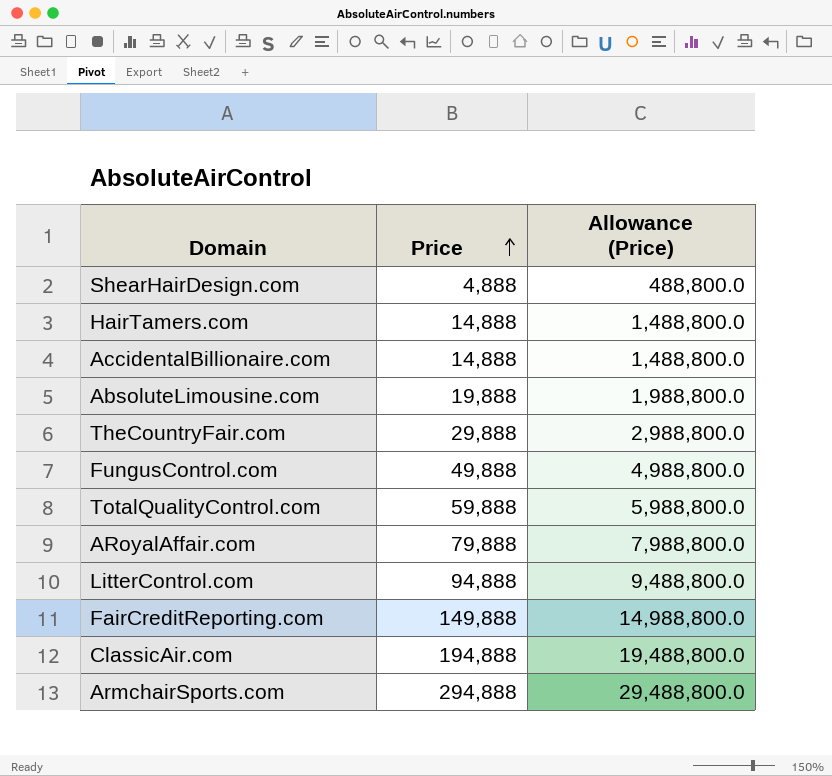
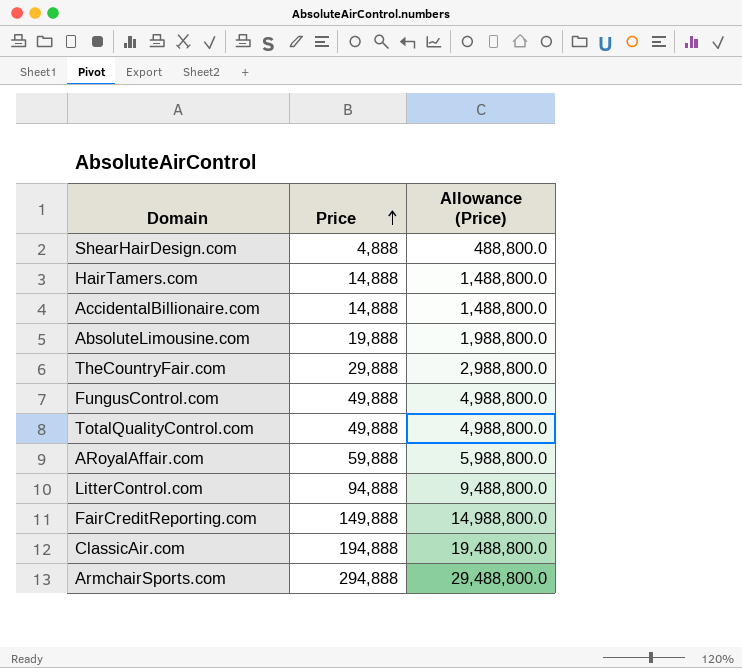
TotalQualityControl.com | Price: 59,888 -> 49,888
TotalQualityControl.com | Allowance (Price): 5,988,800.0 -> 4,988,800.0
ARoyalAffair.com | Price: 79,888 -> 59,888
ARoyalAffair.com | Allowance (Price): 7,988,800.0 -> 5,988,800.0

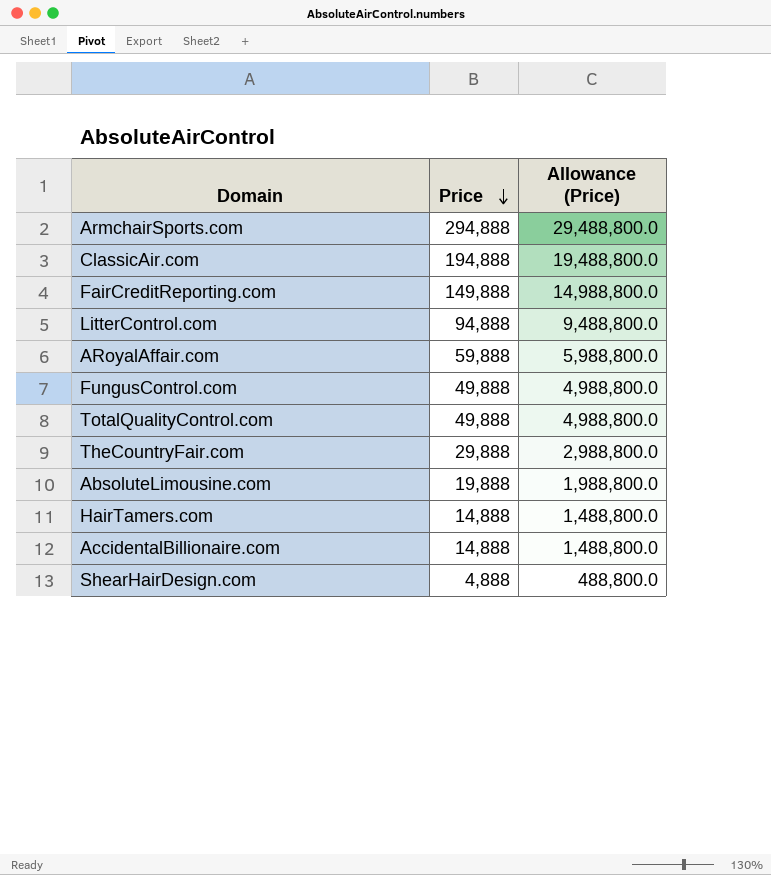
row order: Price ascending -> Price descending

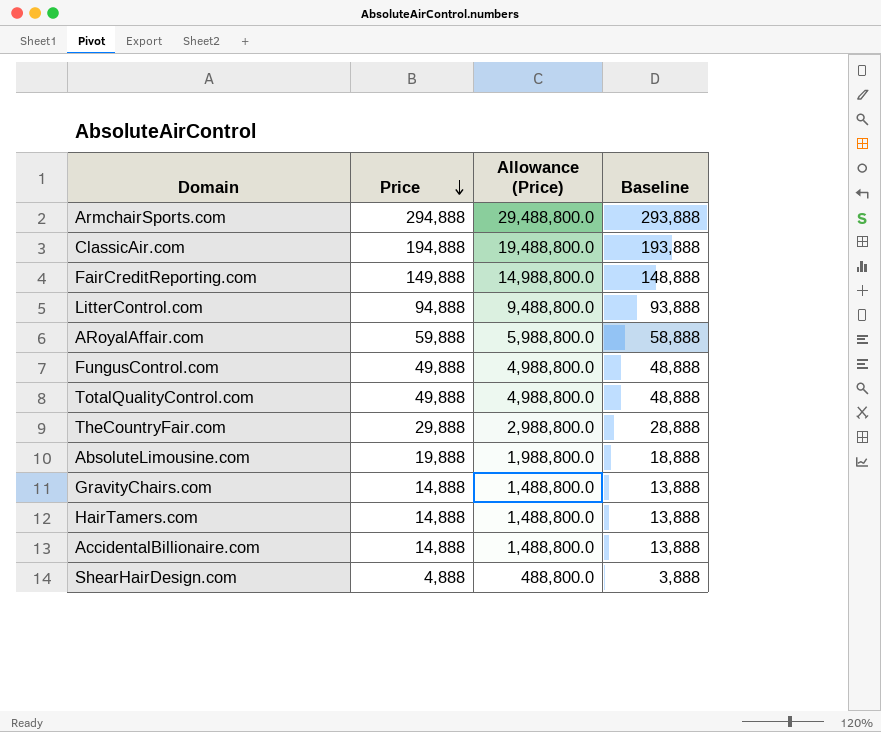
column Baseline | formula: none -> [Price] - 1000
row GravityChairs.com: none -> 14,888 | 1,488,800.0 | 13,888

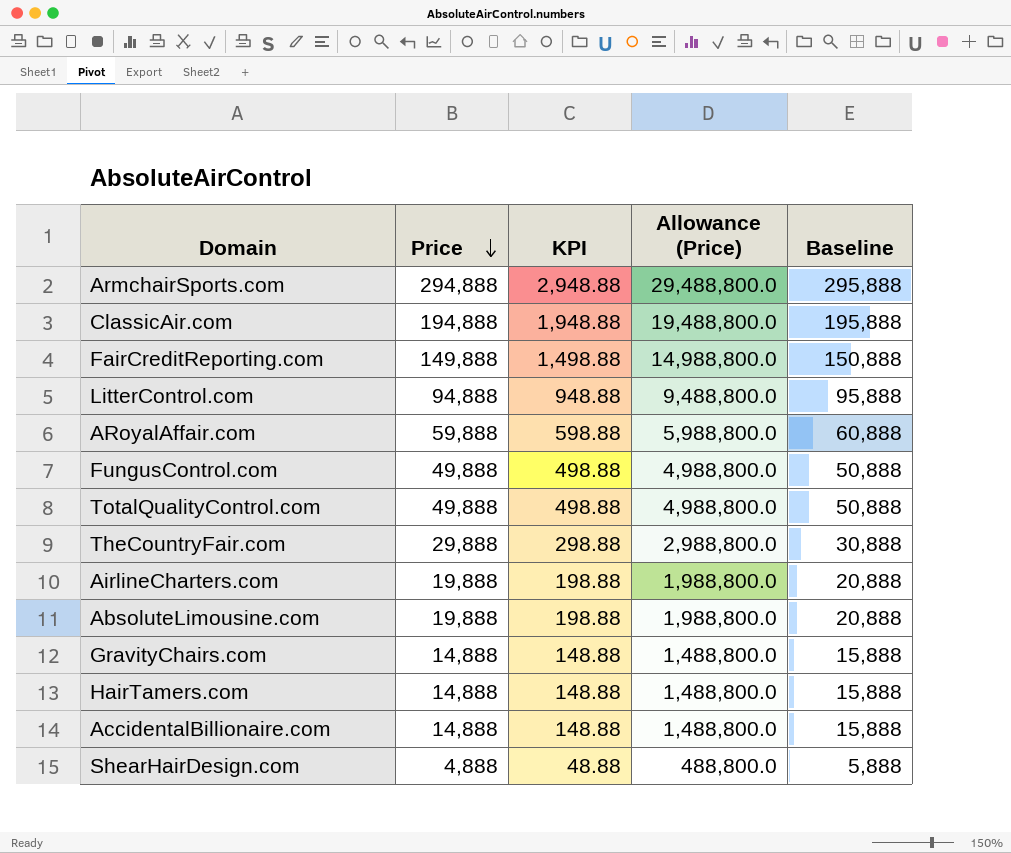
column KPI | formula: none -> [Price] * 0.01
column Baseline | formula: [Price] - 1000 -> [Price] + 1000
row AirlineCharters.com: none -> 19,888 | 198.88 | 1,988,800.0 | 20,888

